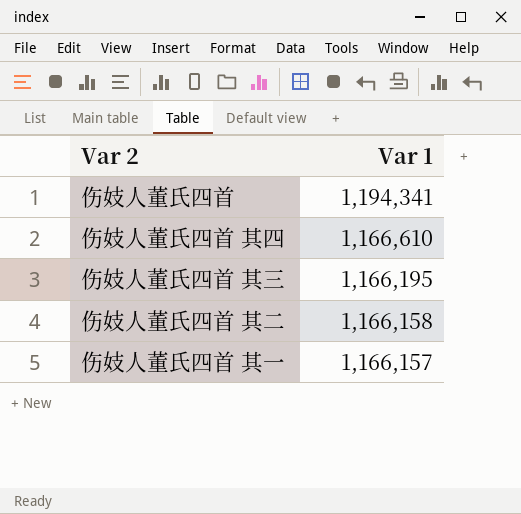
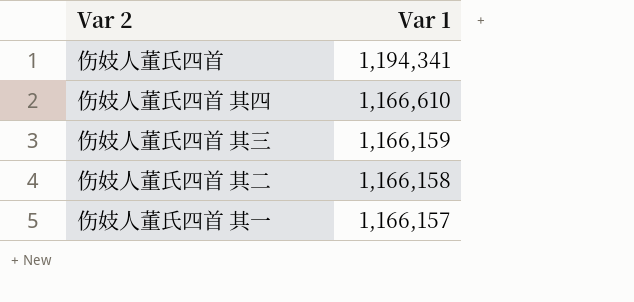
伤妓人董氏四首 其三 | Var 1: 1,166,195 -> 1,166,159

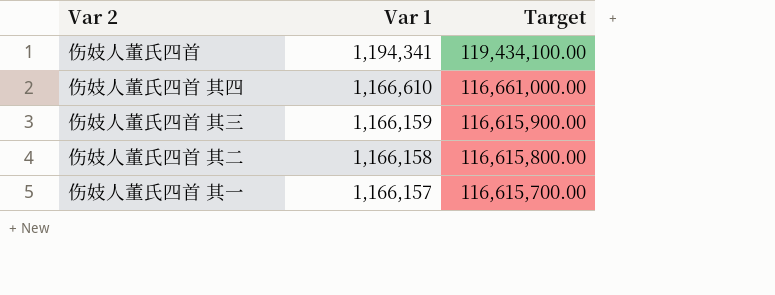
column Target | formula: none -> [Var 1] * 100

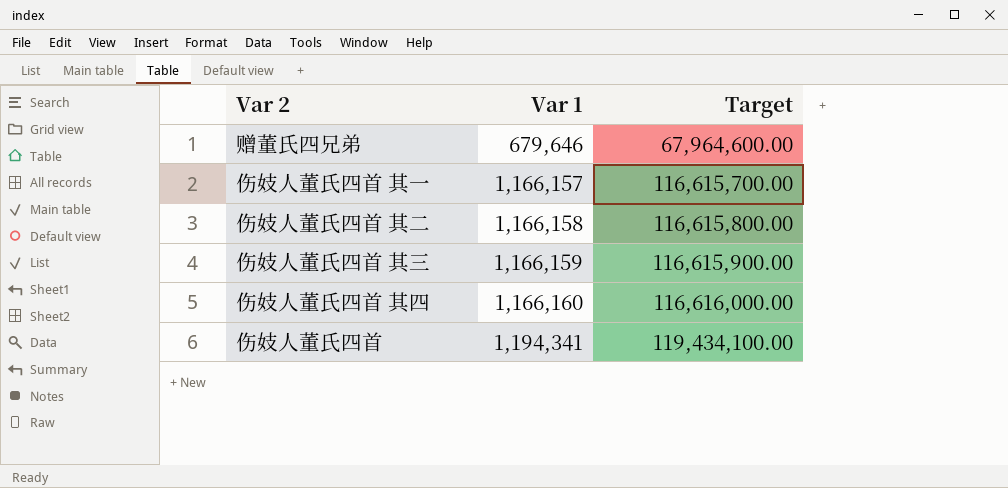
row order: Var 1 descending -> Var 1 ascending
row 赠董氏四兄弟: none -> 679,646 | 67,964,600.00
伤妓人董氏四首 其四 | Var 1: 1,166,610 -> 1,166,160
伤妓人董氏四首 其四 | Target: 116,661,000.00 -> 116,616,000.00

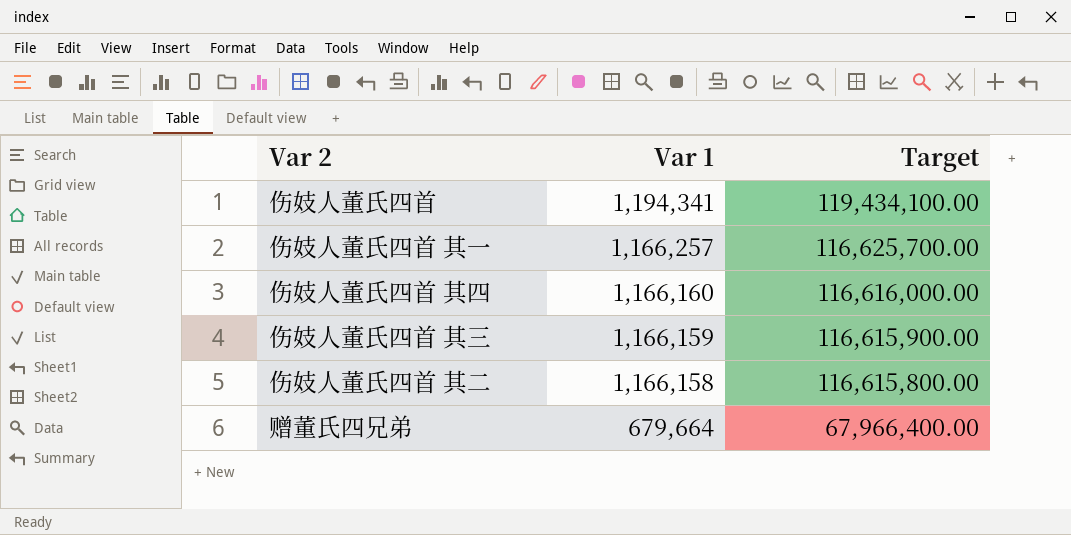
row order: Var 1 ascending -> Var 1 descending
伤妓人董氏四首 其一 | Var 1: 1,166,157 -> 1,166,257
伤妓人董氏四首 其一 | Target: 116,615,700.00 -> 116,625,700.00
赠董氏四兄弟 | Var 1: 679,646 -> 679,664
赠董氏四兄弟 | Target: 67,964,600.00 -> 67,966,400.00

